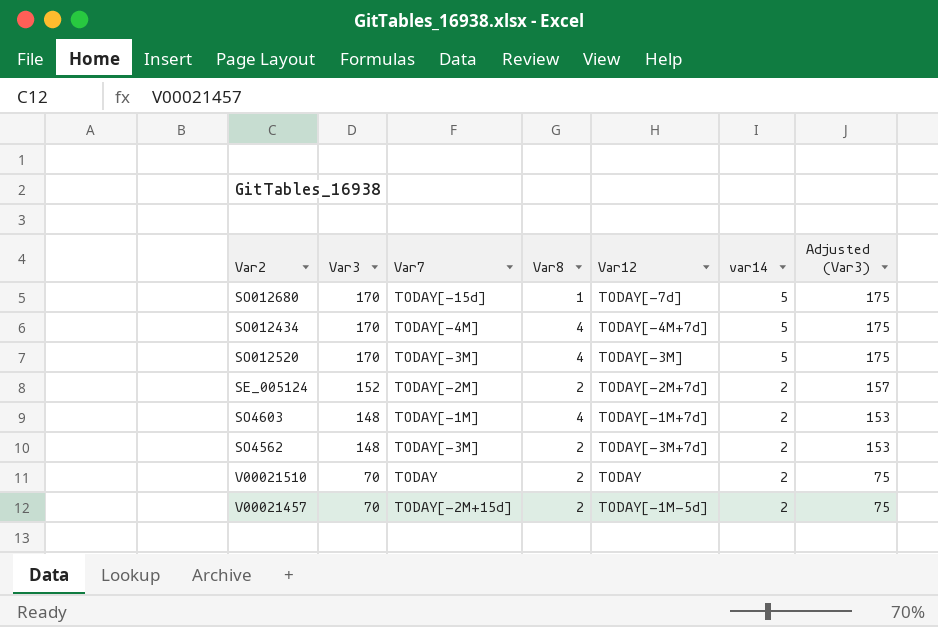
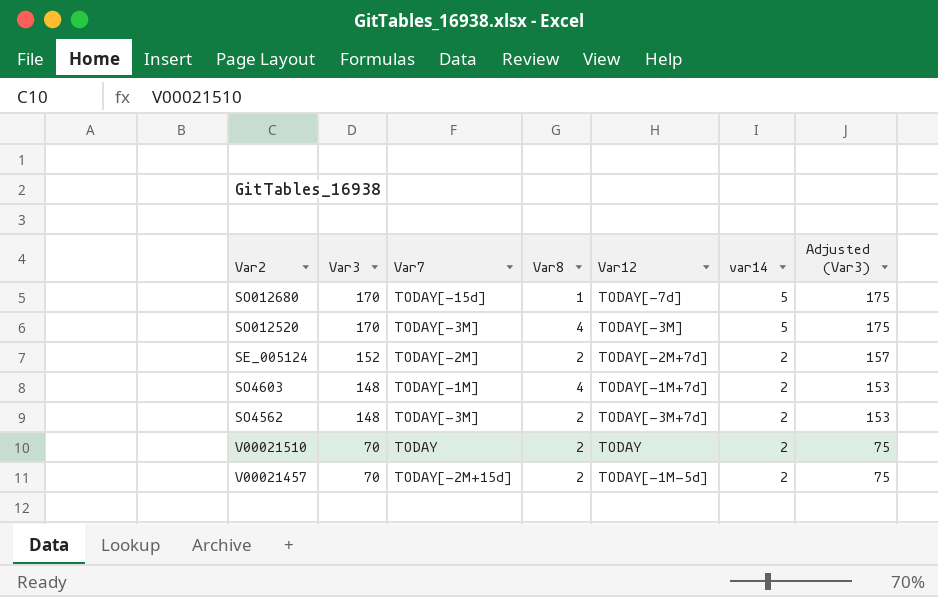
row SO012434: 170 | TODAY[-4M] | 4 | TODAY[-4M+7d] | 5 | 175 -> none

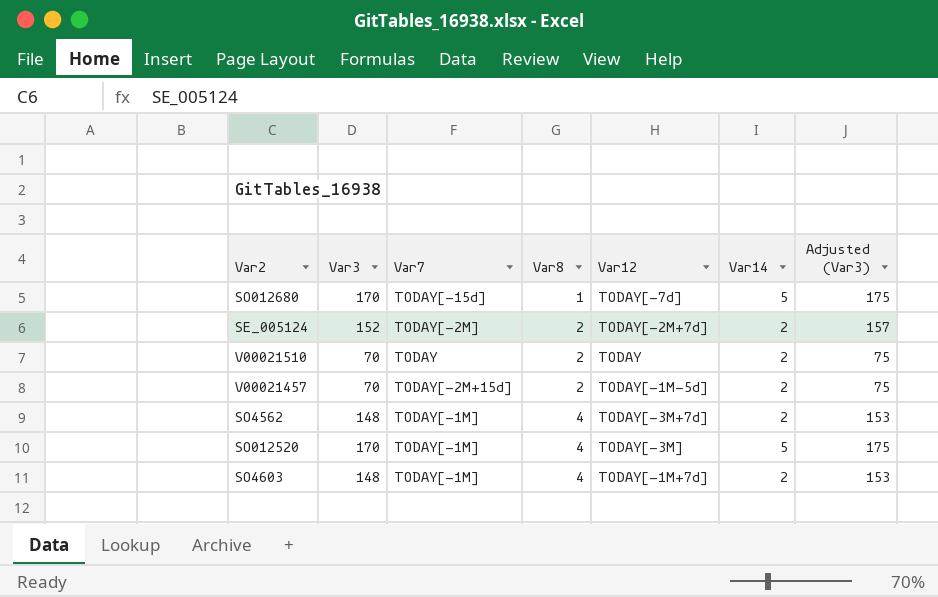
row order: Var3 descending -> Var8 ascending
column name: var14 -> Var14
SO4562 | Var7: TODAY[-3M] -> TODAY[-1M]
SO4562 | Var8: 2 -> 4
SO012520 | Var7: TODAY[-3M] -> TODAY[-1M]

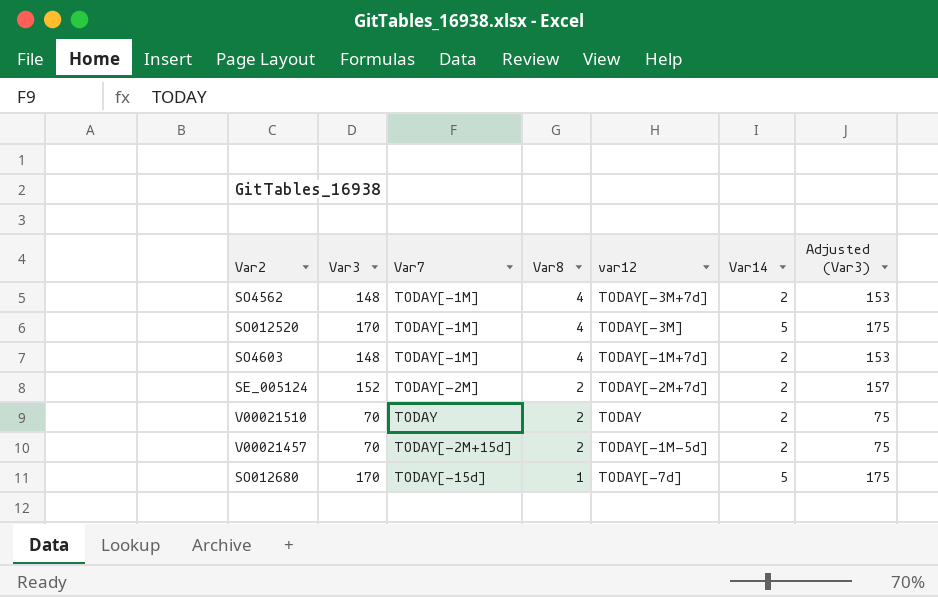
row order: Var8 ascending -> Var8 descending
column name: Var12 -> var12

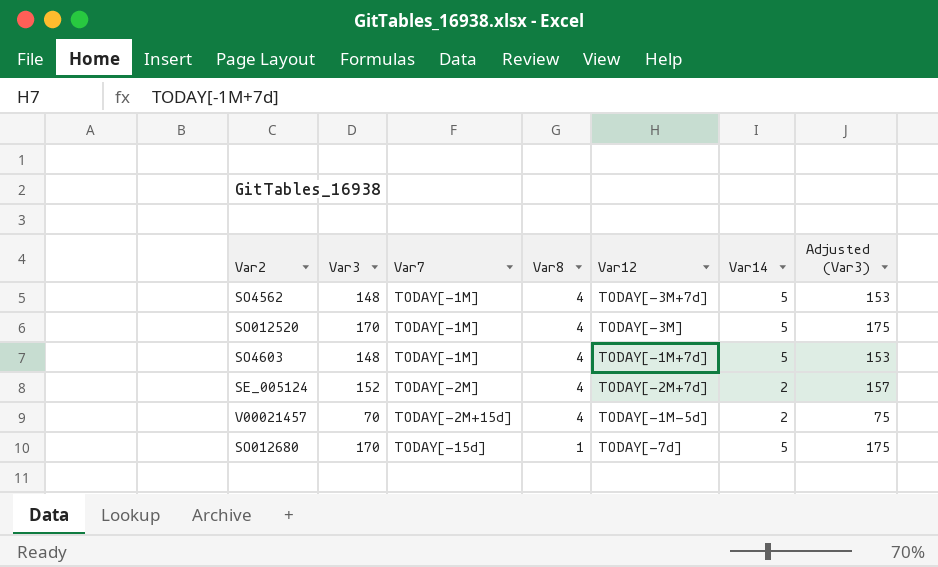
column name: var12 -> Var12
row V00021510: 70 | TODAY | 2 | TODAY | 2 | 75 -> none
SO4562 | Var14: 2 -> 5
SO4603 | Var14: 2 -> 5
SE_005124 | Var8: 2 -> 4
V00021457 | Var8: 2 -> 4

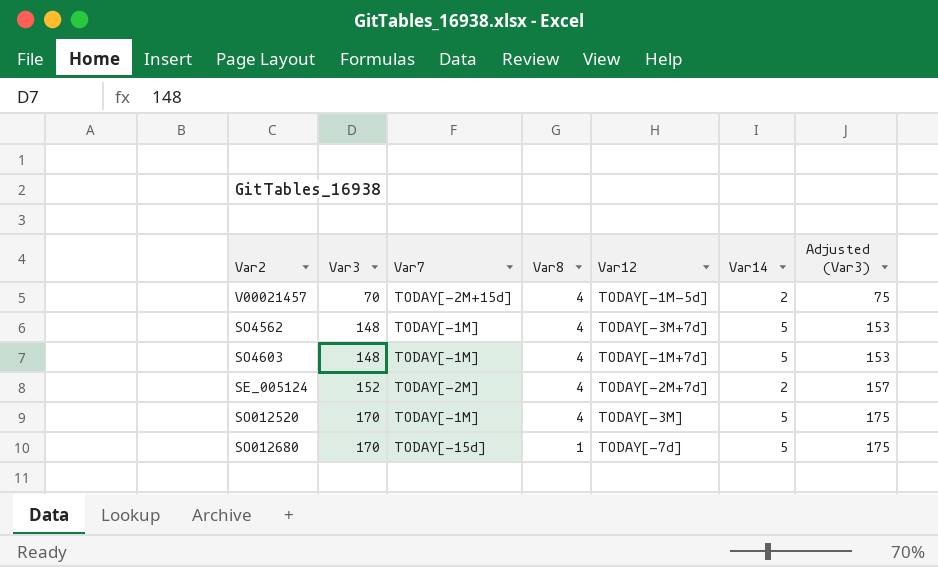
row order: Var8 descending -> Var3 ascending

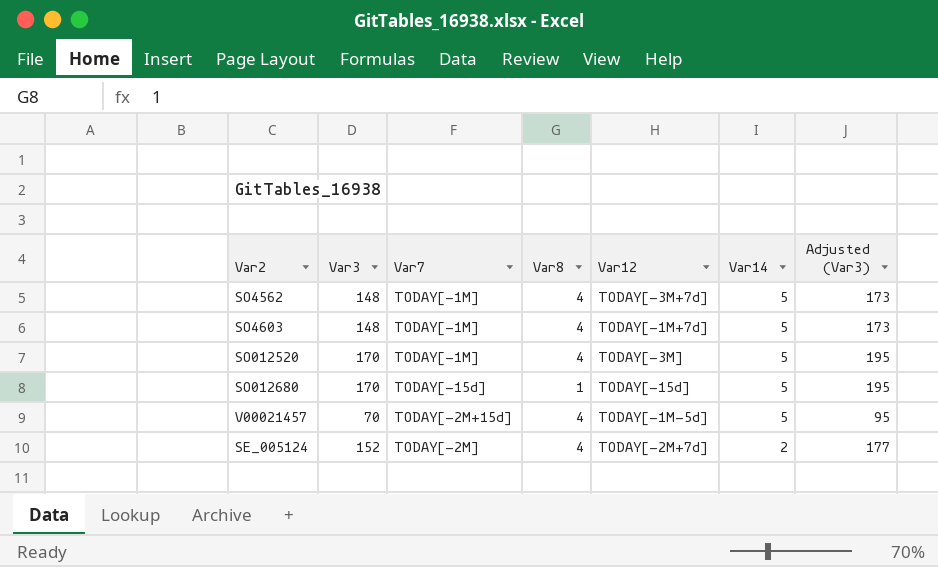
row order: Var3 ascending -> Var14 descending
column Adjusted (Var3) | formula: [Var3] + 5 -> [Var3] + 25
SO012680 | Var12: TODAY[-7d] -> TODAY[-15d]
V00021457 | Var14: 2 -> 5

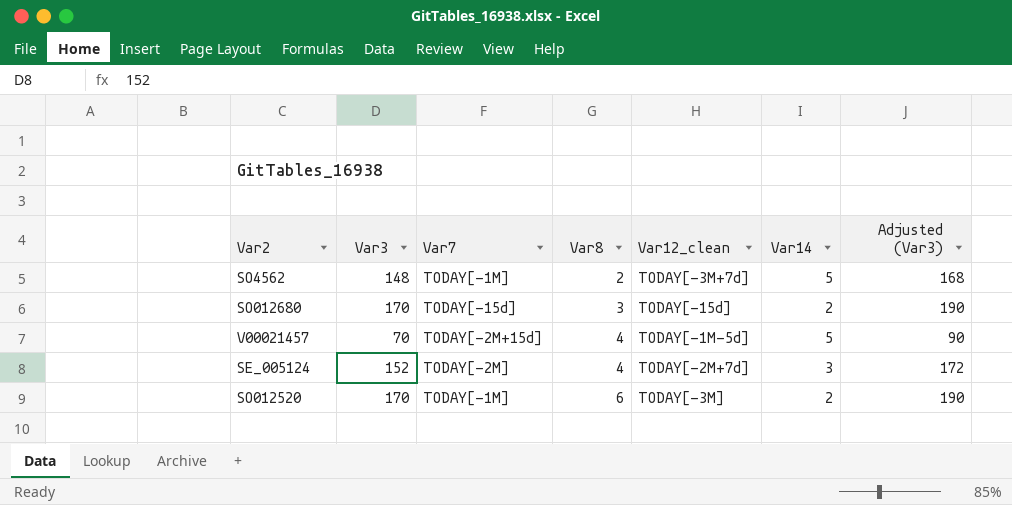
row order: Var14 descending -> Var8 ascending
column name: Var12 -> Var12_clean
column Adjusted (Var3) | formula: [Var3] + 25 -> [Var3] + 20
row SO4603: 148 | TODAY[-1M] | 4 | TODAY[-1M+7d] | 5 | 173 -> none
SO4562 | Var8: 4 -> 2
SO012680 | Var8: 1 -> 3
SO012680 | Var14: 5 -> 2
SE_005124 | Var14: 2 -> 3
SO012520 | Var8: 4 -> 6
SO012520 | Var14: 5 -> 2

